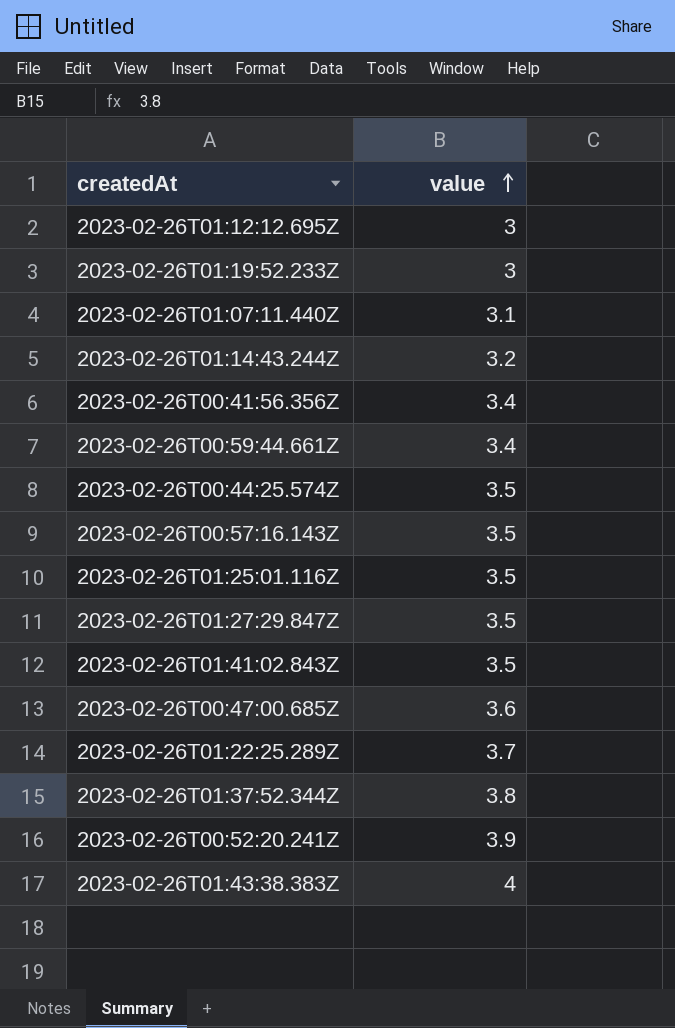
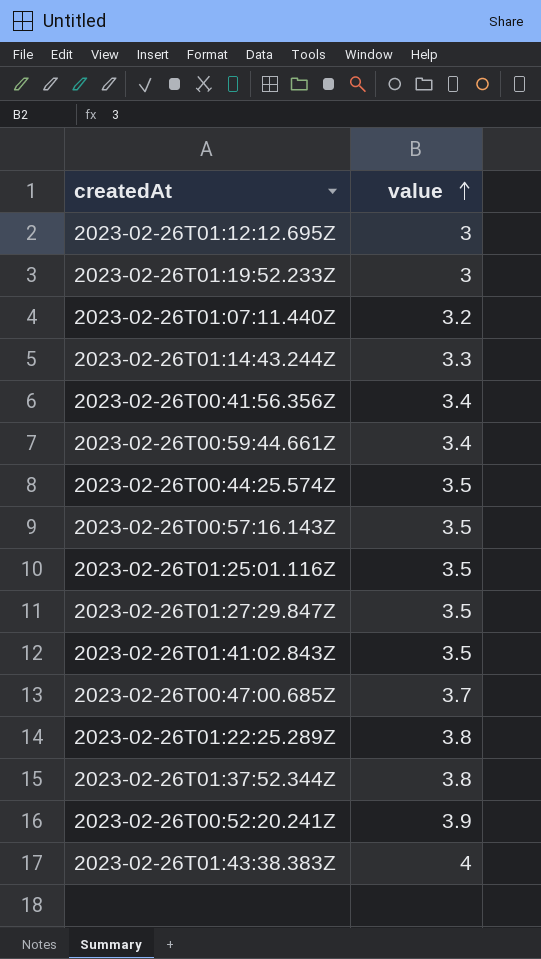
2023-02-26T01:07:11.440Z | value: 3.1 -> 3.2
2023-02-26T01:14:43.244Z | value: 3.2 -> 3.3
2023-02-26T00:47:00.685Z | value: 3.6 -> 3.7
2023-02-26T01:22:25.289Z | value: 3.7 -> 3.8

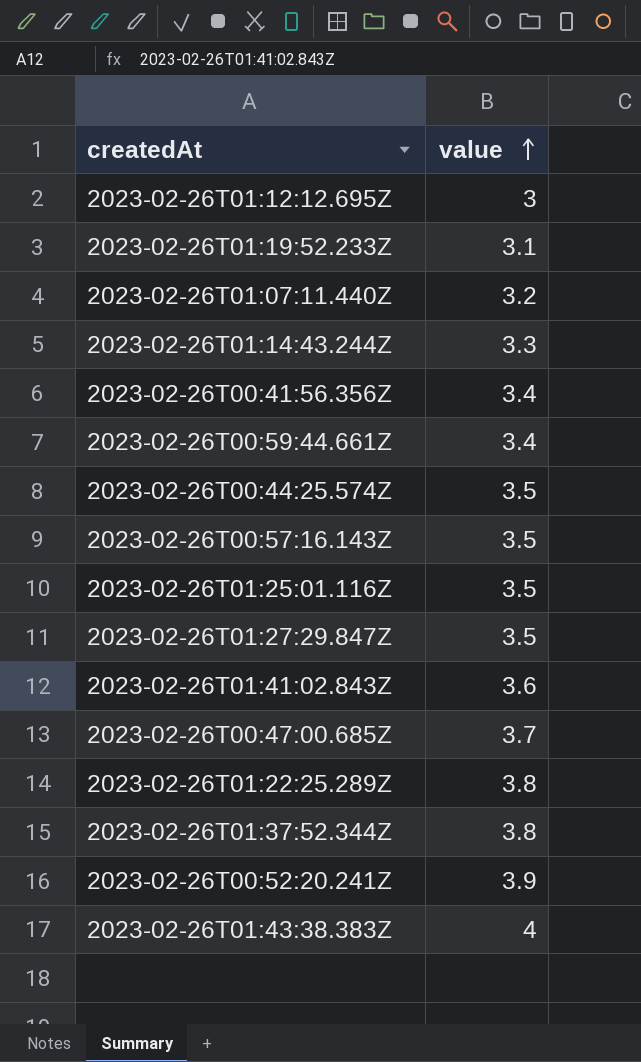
2023-02-26T01:19:52.233Z | value: 3 -> 3.1
2023-02-26T01:41:02.843Z | value: 3.5 -> 3.6

